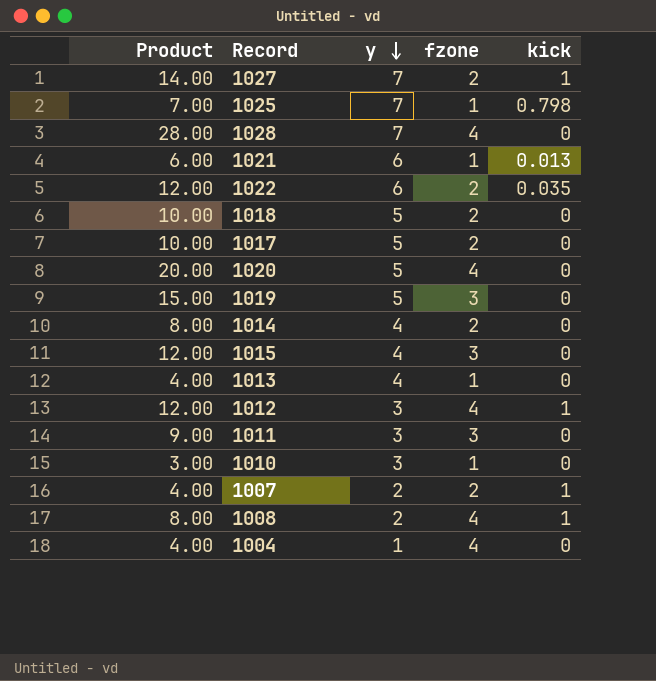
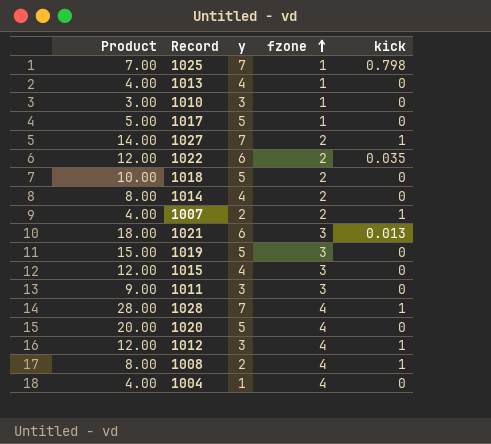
row order: y descending -> fzone ascending
1017 | Product: 10.00 -> 5.00
1017 | fzone: 2 -> 1
1021 | Product: 6.00 -> 18.00
1021 | fzone: 1 -> 3
1028 | kick: 0 -> 1

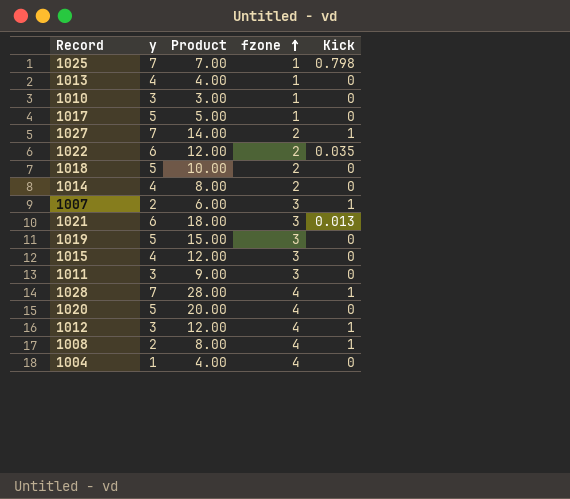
column Product | position: 1 -> 3
column name: kick -> Kick
1007 | Product: 4.00 -> 6.00
1007 | fzone: 2 -> 3

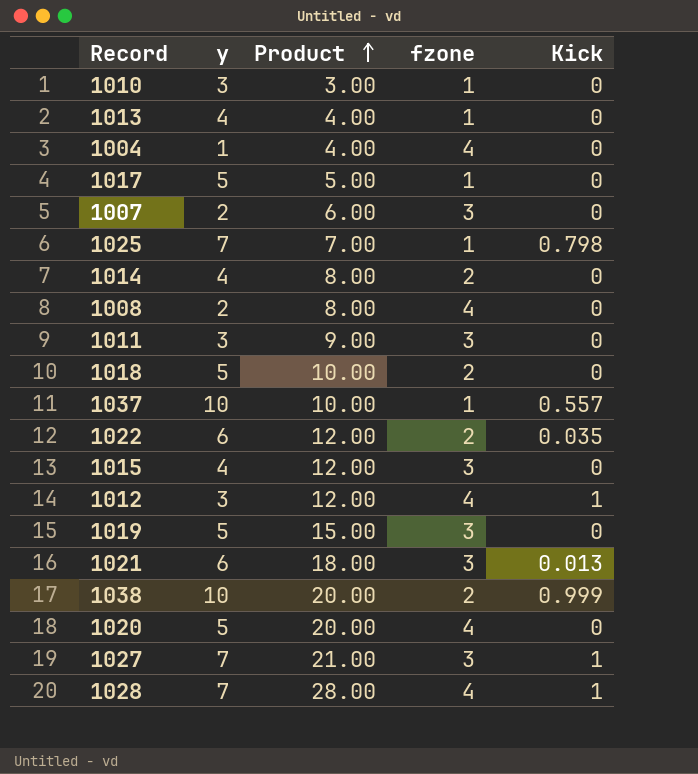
row order: fzone ascending -> Product ascending
1007 | Kick: 1 -> 0
1008 | Kick: 1 -> 0
row 1037: none -> 10 | 10.00 | 1 | 0.557
row 1038: none -> 10 | 20.00 | 2 | 0.999
1027 | Product: 14.00 -> 21.00
1027 | fzone: 2 -> 3

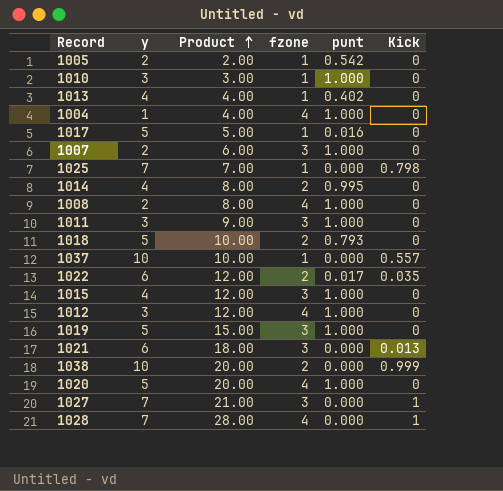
column punt | position: none -> 5
row 1005: none -> 2 | 2.00 | 1 | 0.542 | 0
1012 | Kick: 1 -> 0

